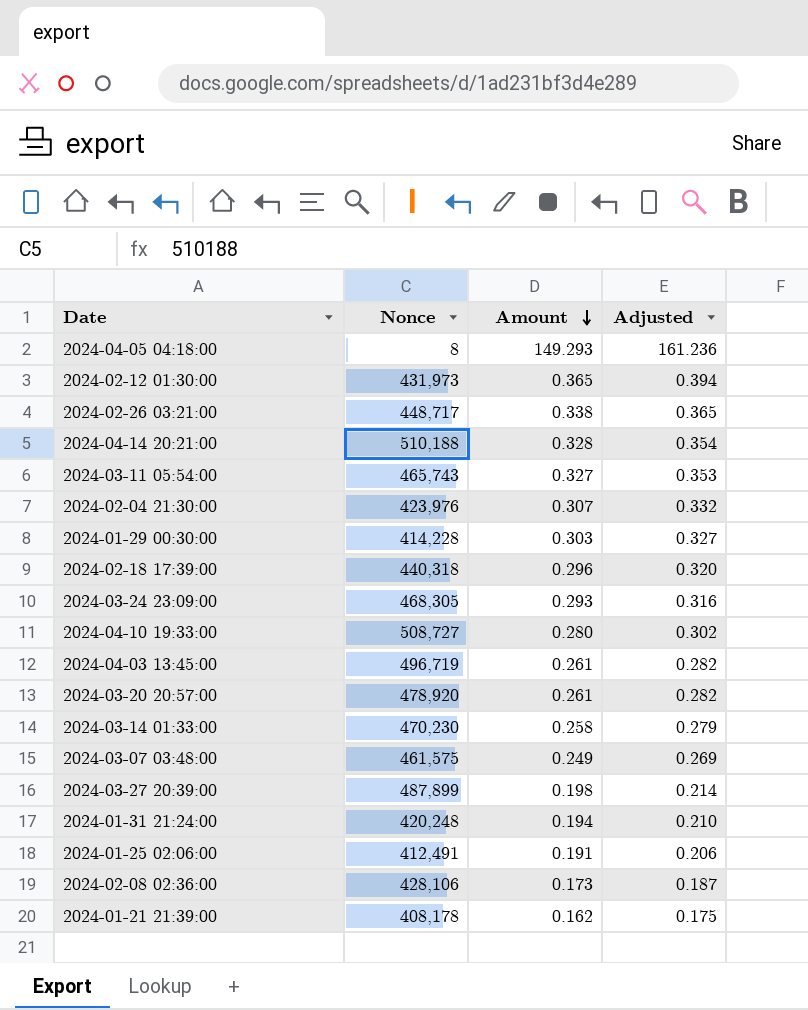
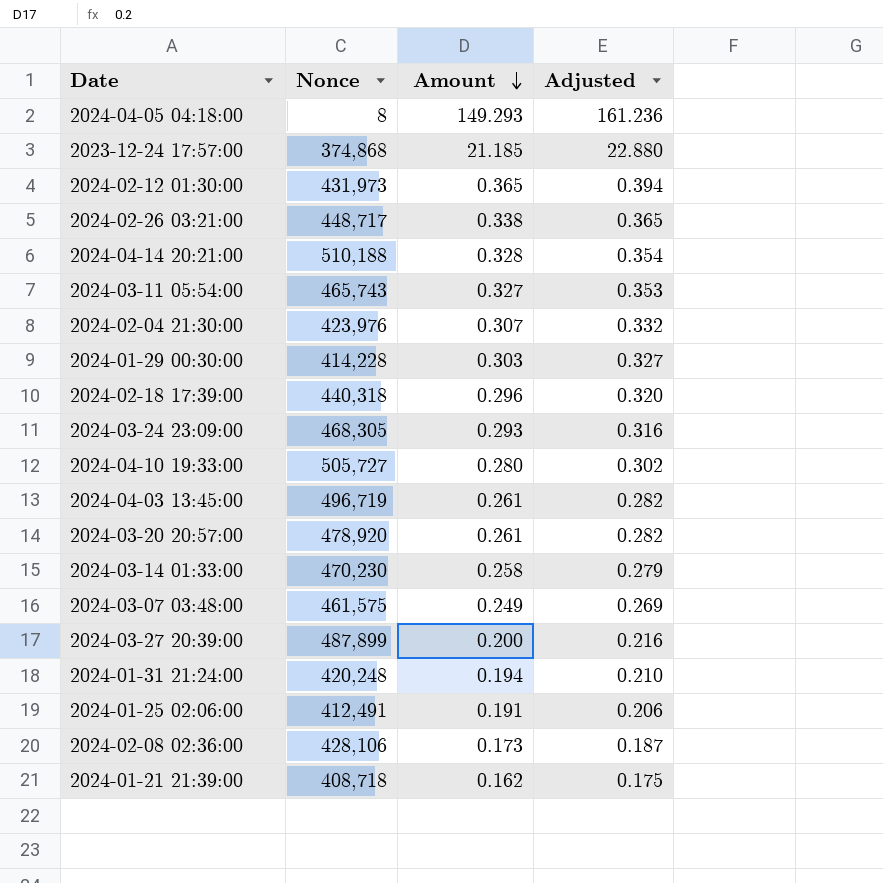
row 2023-12-24 17:57:00: none -> 374,868 | 21.185 | 22.880
2024-04-10 19:33:00 | Nonce: 508,727 -> 505,727
2024-03-27 20:39:00 | Amount: 0.198 -> 0.200
2024-03-27 20:39:00 | Adjusted: 0.214 -> 0.216
2024-01-21 21:39:00 | Nonce: 408,178 -> 408,718

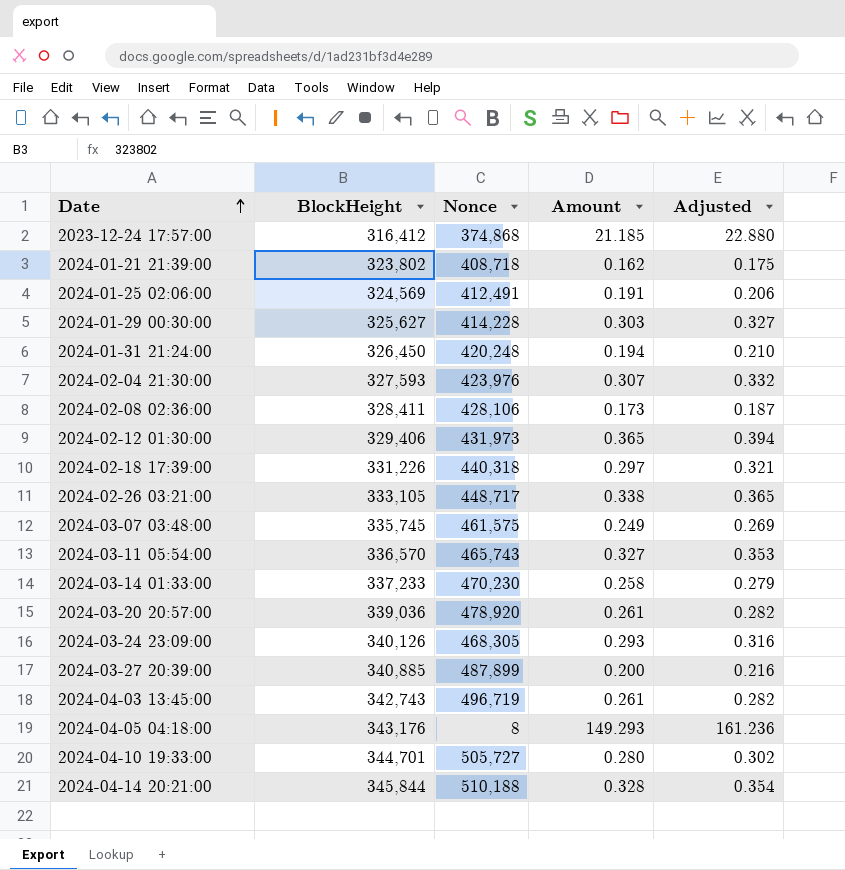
row order: Amount descending -> Date ascending
column BlockHeight | position: none -> 2
2024-02-18 17:39:00 | Amount: 0.296 -> 0.297
2024-02-18 17:39:00 | Adjusted: 0.320 -> 0.321

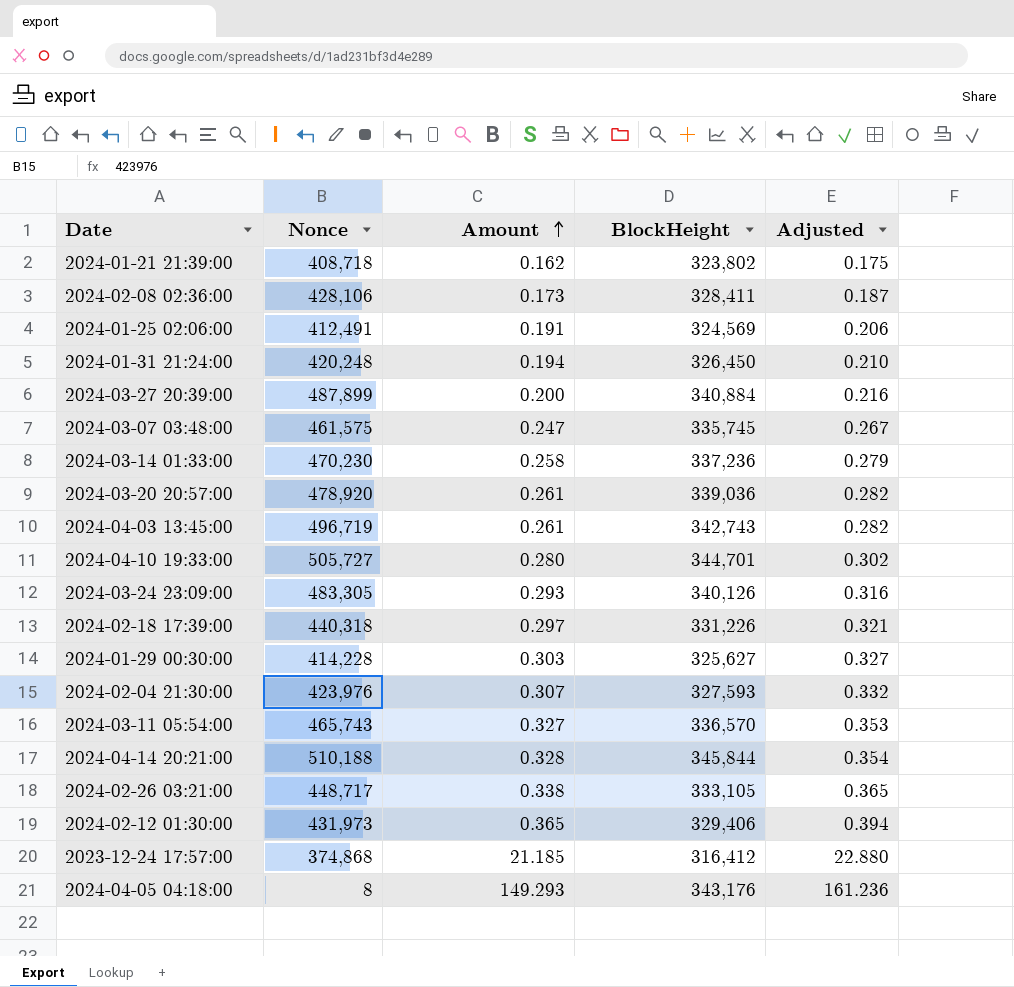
row order: Date ascending -> Amount ascending
column BlockHeight | position: 2 -> 4
2024-03-27 20:39:00 | BlockHeight: 340,885 -> 340,884
2024-03-07 03:48:00 | Amount: 0.249 -> 0.247
2024-03-07 03:48:00 | Adjusted: 0.269 -> 0.267
2024-03-14 01:33:00 | BlockHeight: 337,233 -> 337,236
2024-03-24 23:09:00 | Nonce: 468,305 -> 483,305

